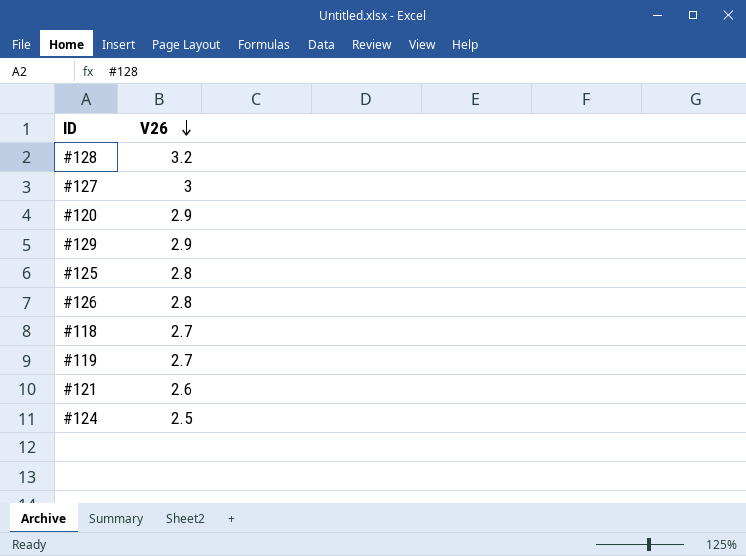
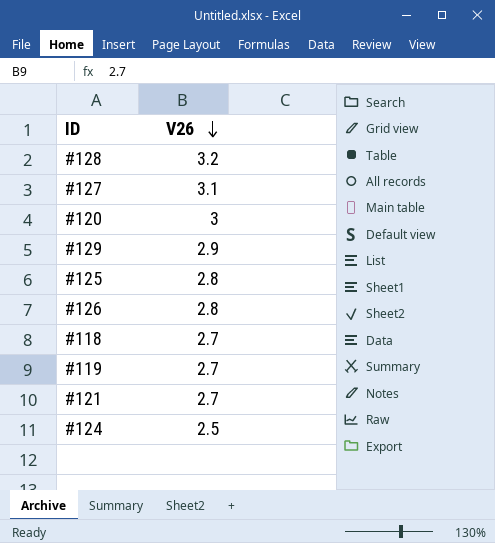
#127 | V26: 3 -> 3.1
#120 | V26: 2.9 -> 3
#121 | V26: 2.6 -> 2.7

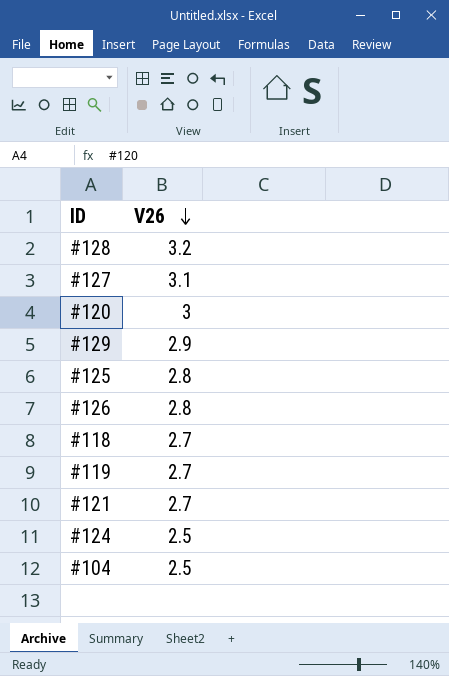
row #104: none -> 2.5

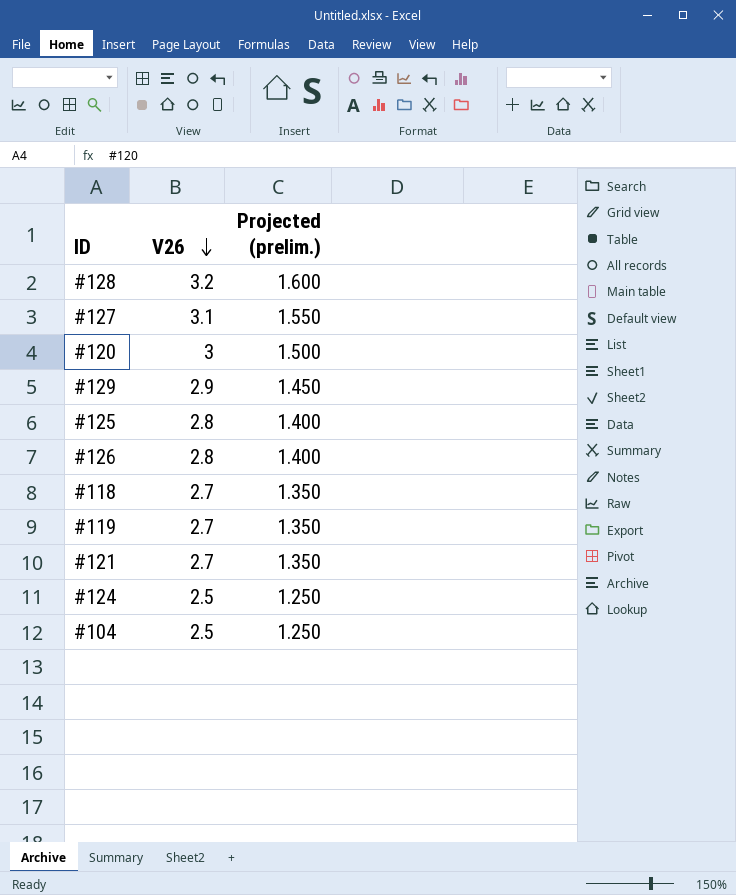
column Projected (prelim.) | formula: none -> [V26] * 0.5

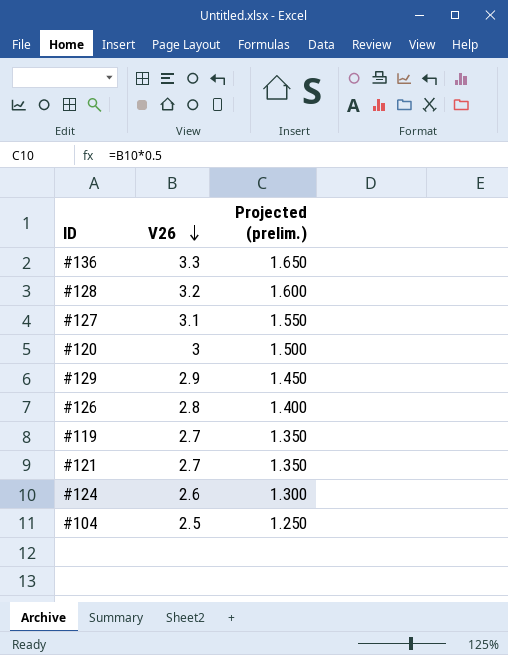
row #125: 2.8 | 1.400 -> none
row #118: 2.7 | 1.350 -> none
row #136: none -> 3.3 | 1.650
#124 | V26: 2.5 -> 2.6
#124 | Projected (prelim.): 1.250 -> 1.300

